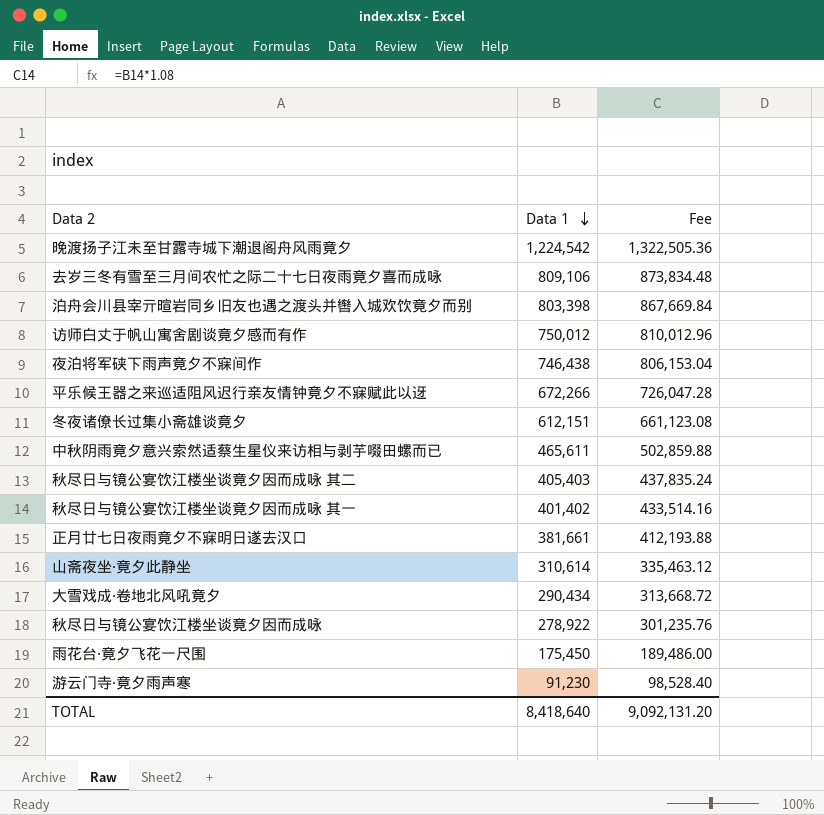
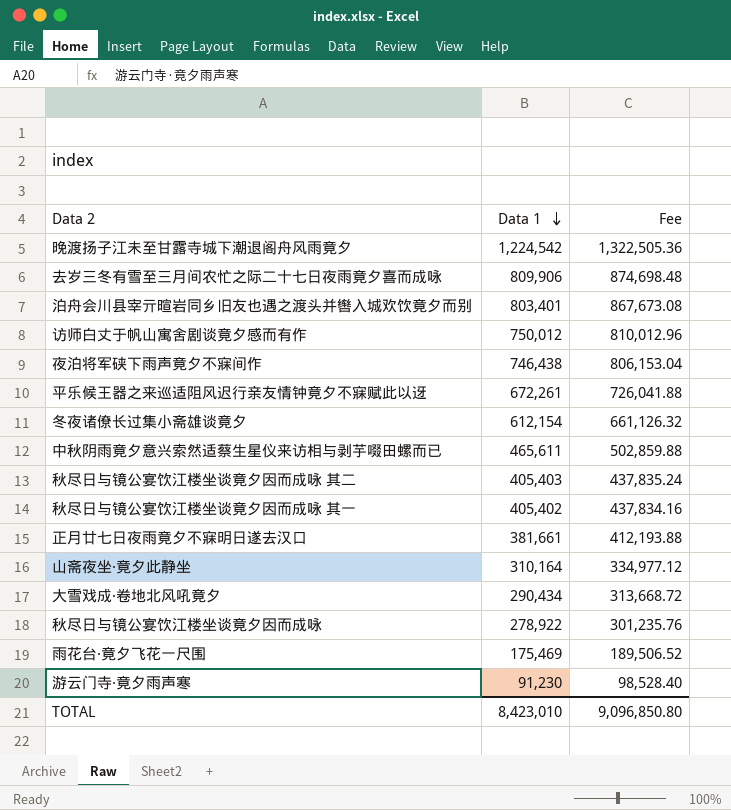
去岁三冬有雪至三月间农忙之际二十七日夜雨竟夕喜而成咏 | Data 1: 809,106 -> 809,906
去岁三冬有雪至三月间农忙之际二十七日夜雨竟夕喜而成咏 | Fee: 873,834.48 -> 874,698.48
泊舟会川县宰亓暄岩同乡旧友也遇之渡头并辔入城欢饮竟夕而别 | Data 1: 803,398 -> 803,401
泊舟会川县宰亓暄岩同乡旧友也遇之渡头并辔入城欢饮竟夕而别 | Fee: 867,669.84 -> 867,673.08
平乐候王器之来巡适阻风迟行亲友情钟竟夕不寐赋此以迓 | Data 1: 672,266 -> 672,261
平乐候王器之来巡适阻风迟行亲友情钟竟夕不寐赋此以迓 | Fee: 726,047.28 -> 726,041.88
冬夜诸僚长过集小斋雄谈竟夕 | Data 1: 612,151 -> 612,154
冬夜诸僚长过集小斋雄谈竟夕 | Fee: 661,123.08 -> 661,126.32
秋尽日与镜公宴饮江楼坐谈竟夕因而成咏 其一 | Data 1: 401,402 -> 405,402
秋尽日与镜公宴饮江楼坐谈竟夕因而成咏 其一 | Fee: 433,514.16 -> 437,834.16
山斋夜坐·竟夕此静坐 | Data 1: 310,614 -> 310,164
山斋夜坐·竟夕此静坐 | Fee: 335,463.12 -> 334,977.12
雨花台·竟夕飞花一尺围 | Data 1: 175,450 -> 175,469
雨花台·竟夕飞花一尺围 | Fee: 189,486.00 -> 189,506.52
TOTAL | Data 1: 8,418,640 -> 8,423,010
TOTAL | Fee: 9,092,131.20 -> 9,096,850.80

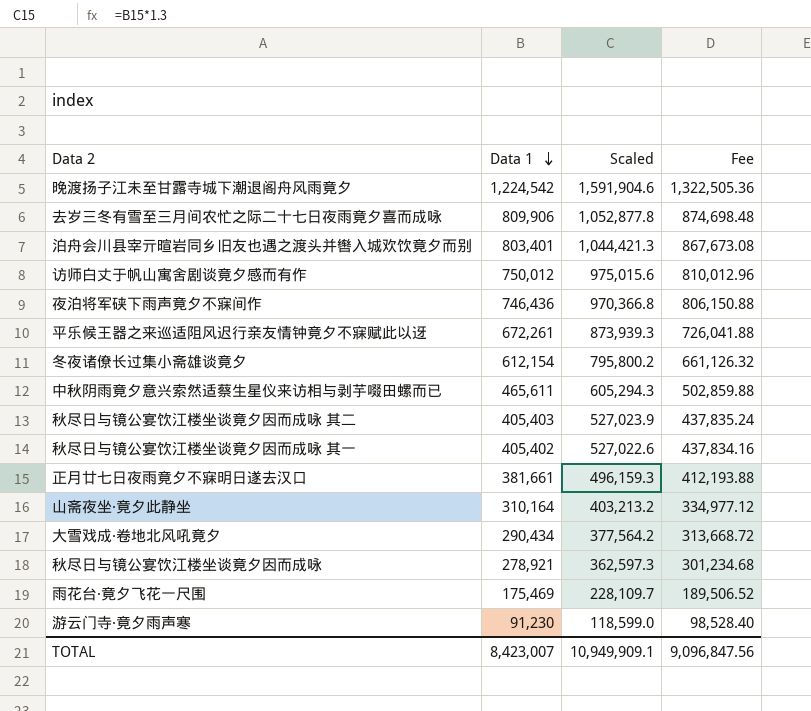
column Scaled | formula: none -> [Data 1] * 1.3
夜泊将军硖下雨声竟夕不寐间作 | Data 1: 746,438 -> 746,436
夜泊将军硖下雨声竟夕不寐间作 | Fee: 806,153.04 -> 806,150.88
秋尽日与镜公宴饮江楼坐谈竟夕因而成咏 | Data 1: 278,922 -> 278,921
秋尽日与镜公宴饮江楼坐谈竟夕因而成咏 | Fee: 301,235.76 -> 301,234.68
TOTAL | Data 1: 8,423,010 -> 8,423,007
TOTAL | Fee: 9,096,850.80 -> 9,096,847.56

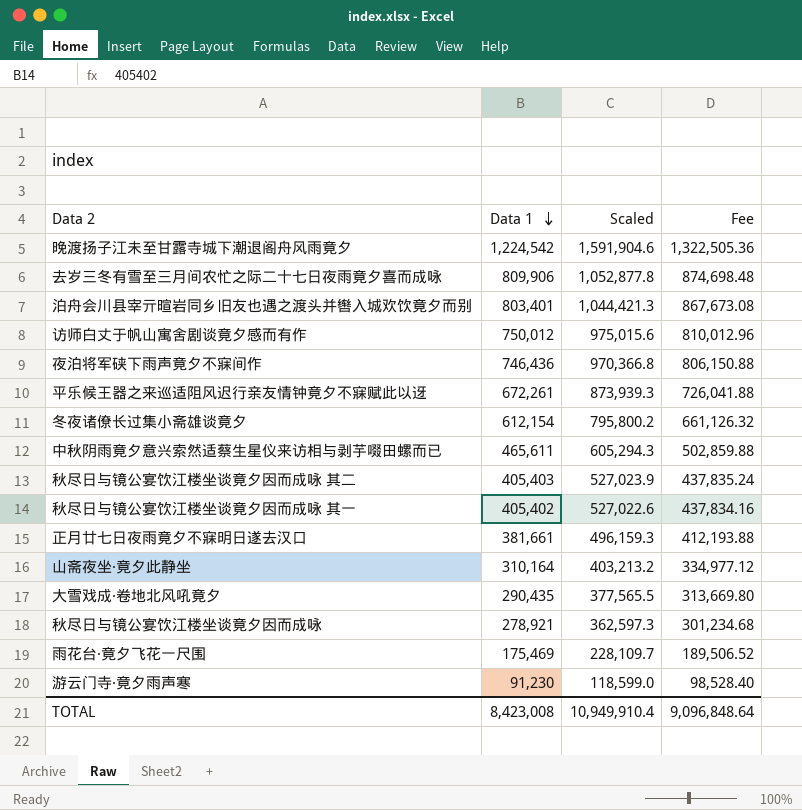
大雪戏成·卷地北风吼竟夕 | Data 1: 290,434 -> 290,435
大雪戏成·卷地北风吼竟夕 | Scaled: 377,564.2 -> 377,565.5
大雪戏成·卷地北风吼竟夕 | Fee: 313,668.72 -> 313,669.80
TOTAL | Data 1: 8,423,007 -> 8,423,008
TOTAL | Scaled: 10,949,909.1 -> 10,949,910.4
TOTAL | Fee: 9,096,847.56 -> 9,096,848.64

